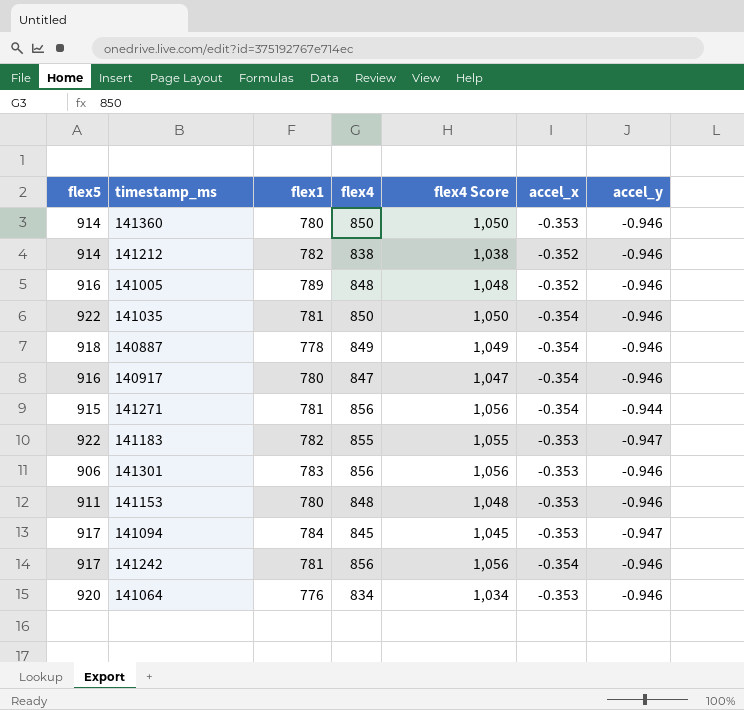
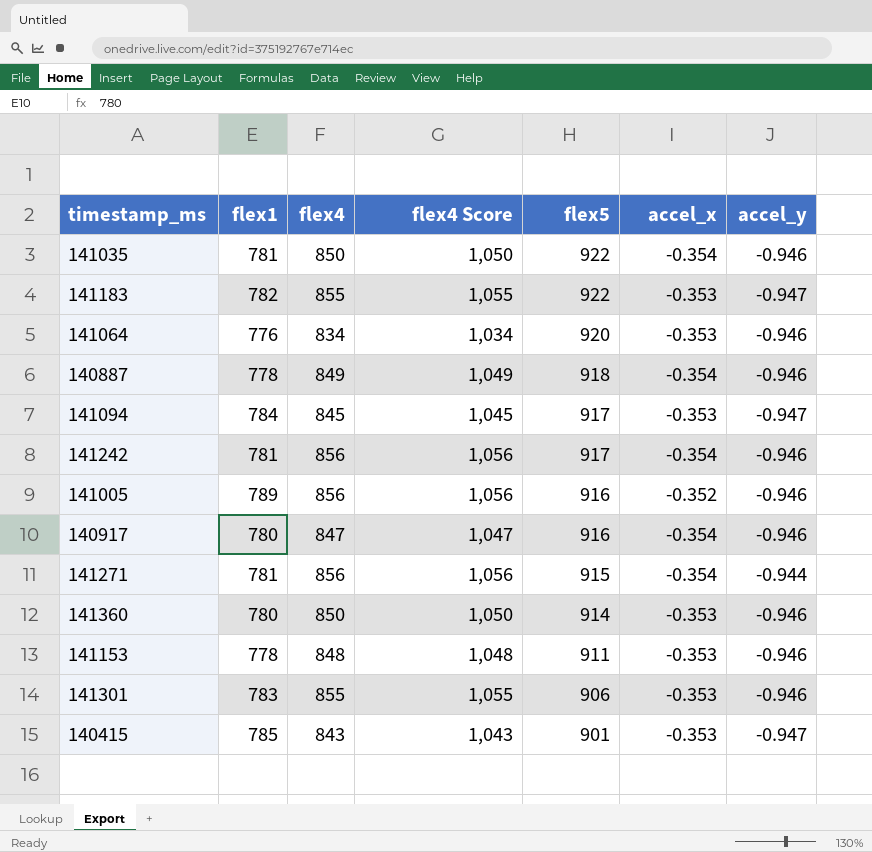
row order: none -> flex5 descending
column flex5 | position: 1 -> 5
row 141212: 914 | 782 | 838 | 1,038 | -0.352 | -0.946 -> none
141005 | flex4: 848 -> 856
141005 | flex4 Score: 1,048 -> 1,056
141153 | flex1: 780 -> 778
141301 | flex4: 856 -> 855
141301 | flex4 Score: 1,056 -> 1,055
row 140415: none -> 785 | 843 | 1,043 | 901 | -0.353 | -0.947

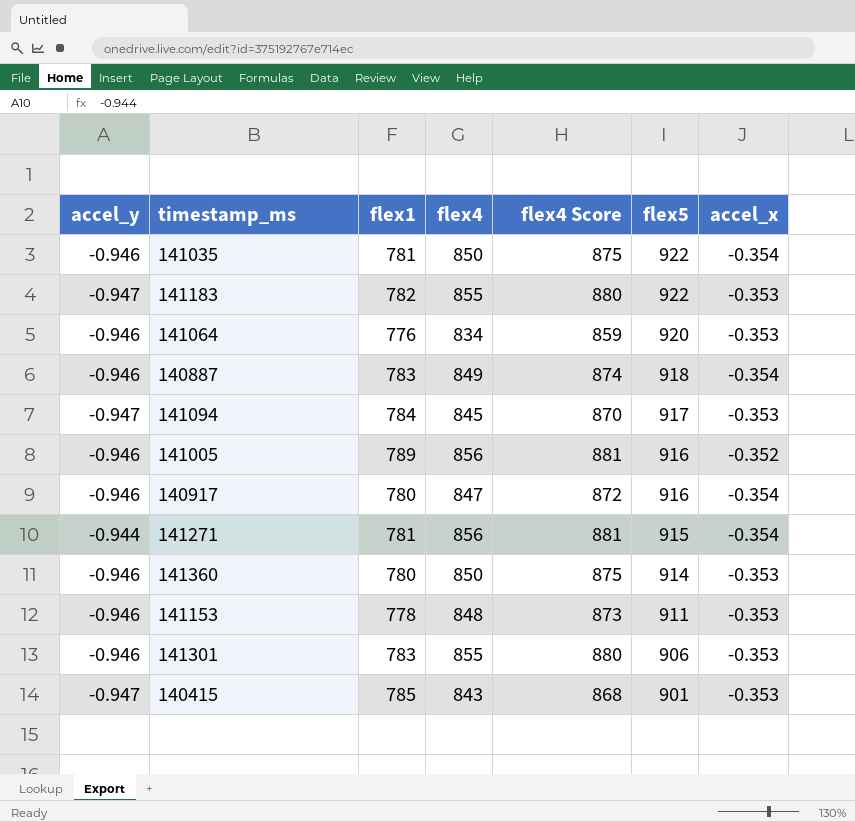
column accel_y | position: 7 -> 1
column flex4 Score | formula: [flex4] + 200 -> [flex4] + 25
row 141242: 781 | 856 | 1,056 | 917 | -0.354 | -0.946 -> none
140887 | flex1: 778 -> 783

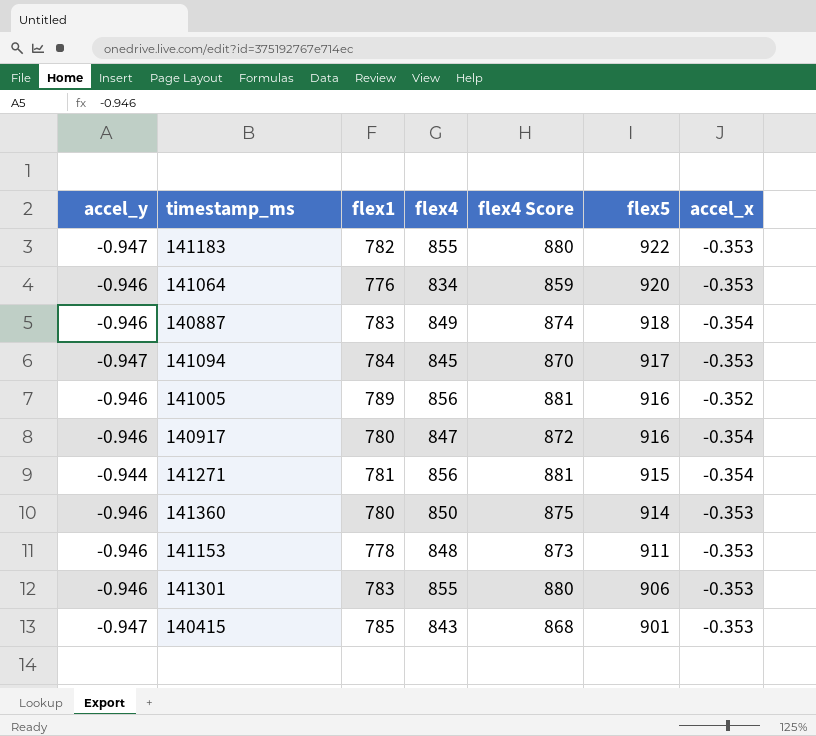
row 141035: -0.946 | 781 | 850 | 875 | 922 | -0.354 -> none

